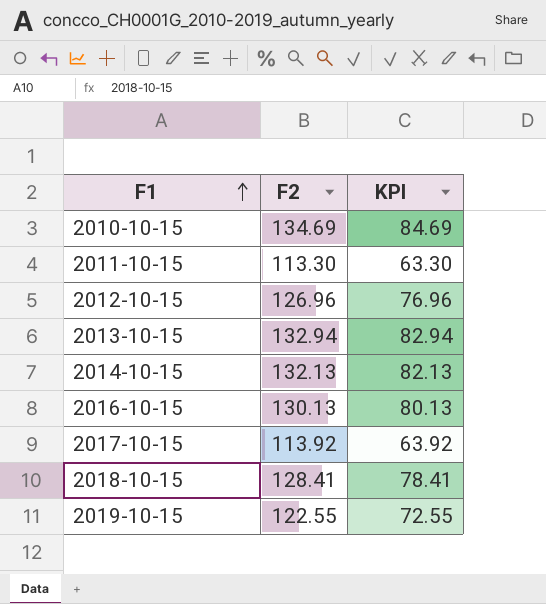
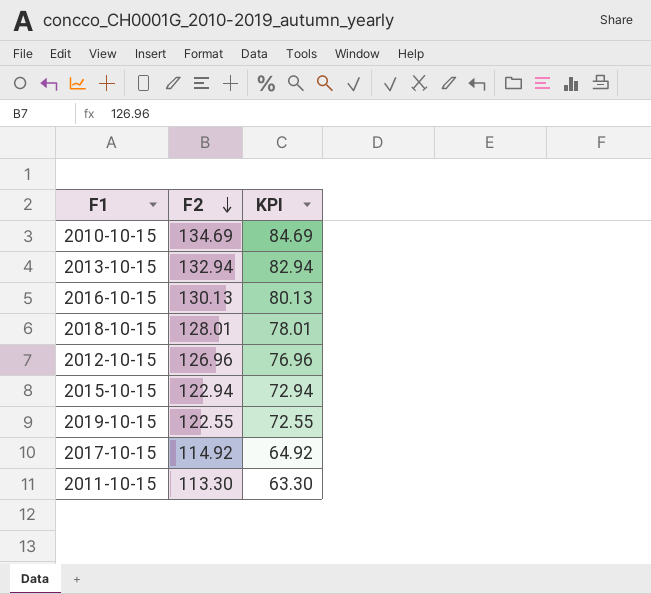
row order: F1 ascending -> F2 descending
row 2014-10-15: 132.13 | 82.13 -> none
2018-10-15 | F2: 128.41 -> 128.01
2018-10-15 | KPI: 78.41 -> 78.01
row 2015-10-15: none -> 122.94 | 72.94
2017-10-15 | F2: 113.92 -> 114.92
2017-10-15 | KPI: 63.92 -> 64.92

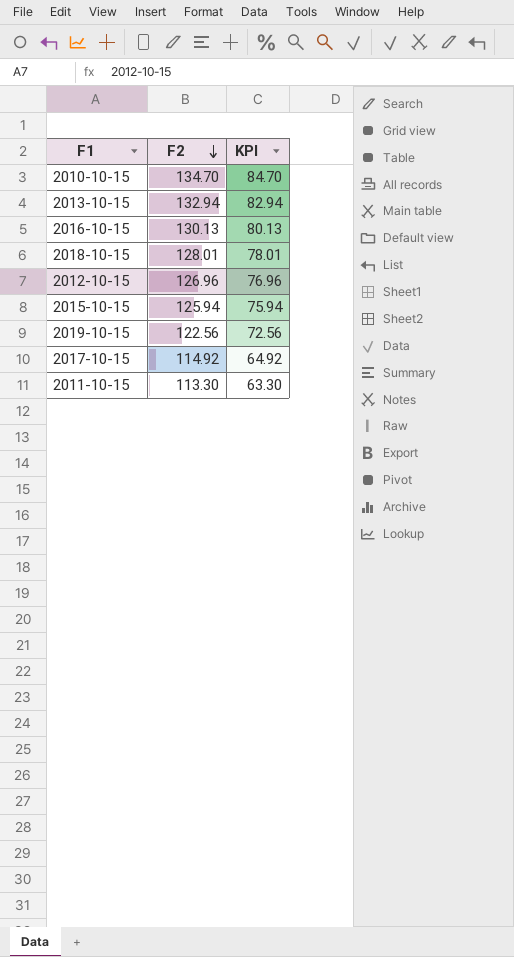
2010-10-15 | F2: 134.69 -> 134.70
2010-10-15 | KPI: 84.69 -> 84.70
2015-10-15 | F2: 122.94 -> 125.94
2015-10-15 | KPI: 72.94 -> 75.94
2019-10-15 | F2: 122.55 -> 122.56
2019-10-15 | KPI: 72.55 -> 72.56

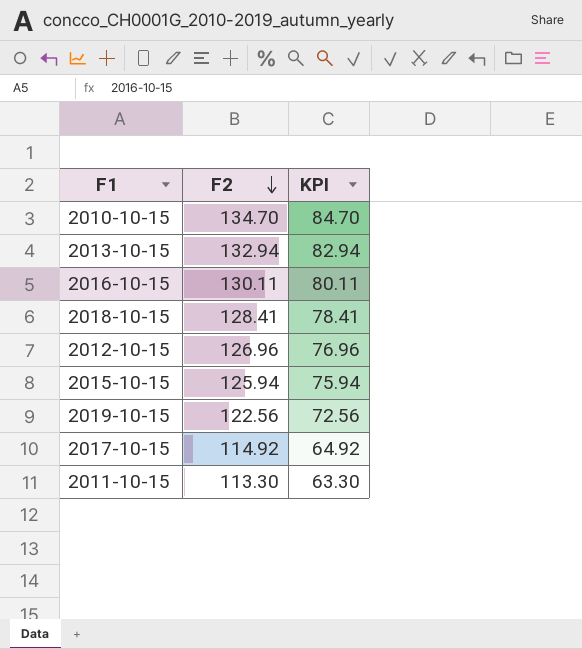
2016-10-15 | F2: 130.13 -> 130.11
2016-10-15 | KPI: 80.13 -> 80.11
2018-10-15 | F2: 128.01 -> 128.41
2018-10-15 | KPI: 78.01 -> 78.41

